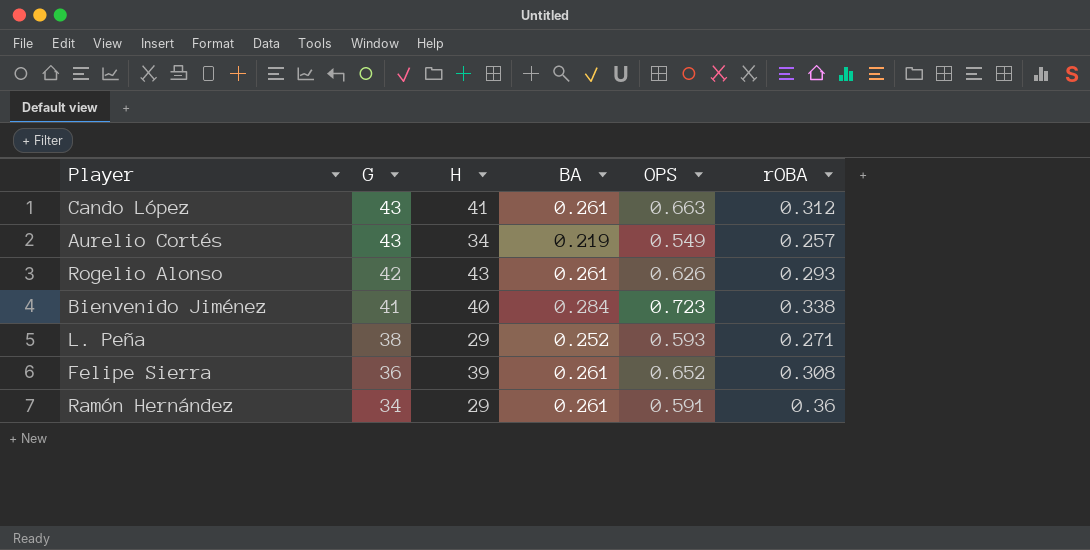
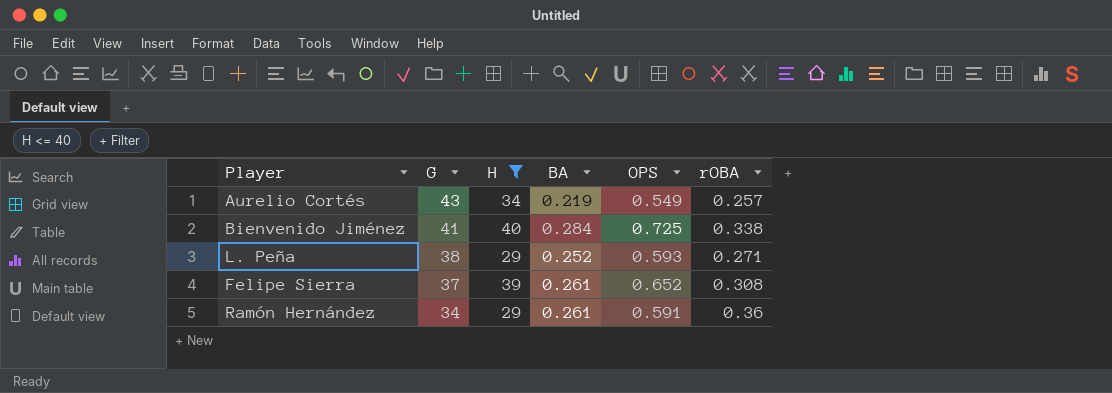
filter: none -> H <= 40
Bienvenido Jiménez | OPS: 0.723 -> 0.725
Felipe Sierra | G: 36 -> 37

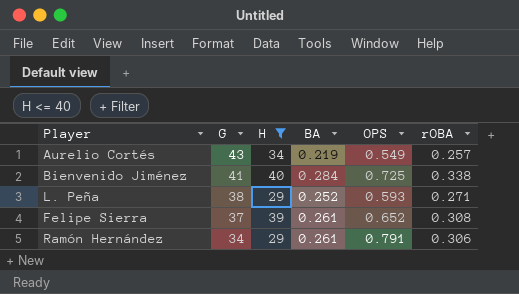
Ramón Hernández | OPS: 0.591 -> 0.791
Ramón Hernández | rOBA: 0.36 -> 0.306

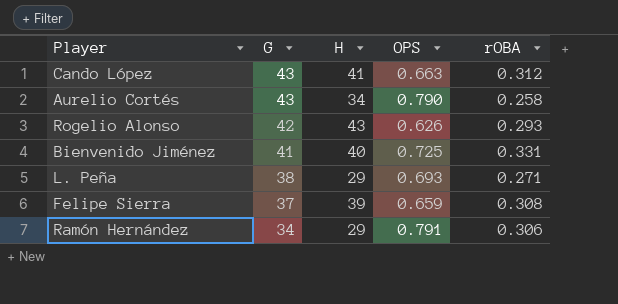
filter: H <= 40 -> none
column BA | position: 4 -> none
Aurelio Cortés | OPS: 0.549 -> 0.790
Aurelio Cortés | rOBA: 0.257 -> 0.258
Bienvenido Jiménez | rOBA: 0.338 -> 0.331
L. Peña | OPS: 0.593 -> 0.693
Felipe Sierra | OPS: 0.652 -> 0.659

